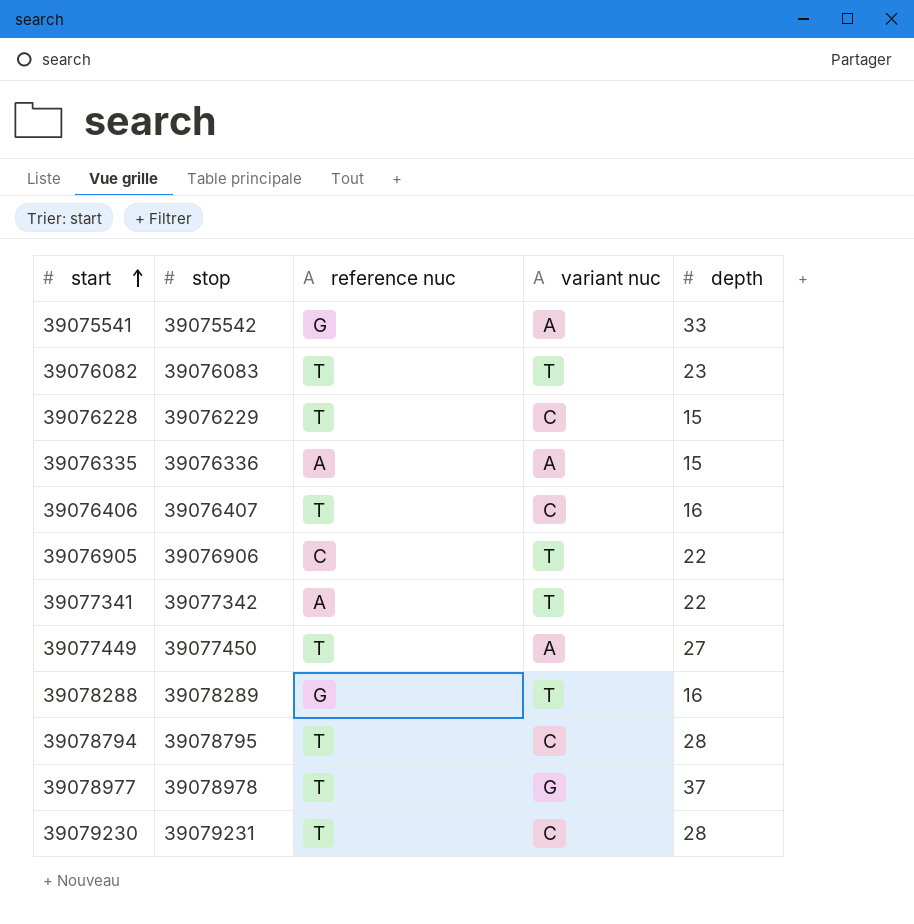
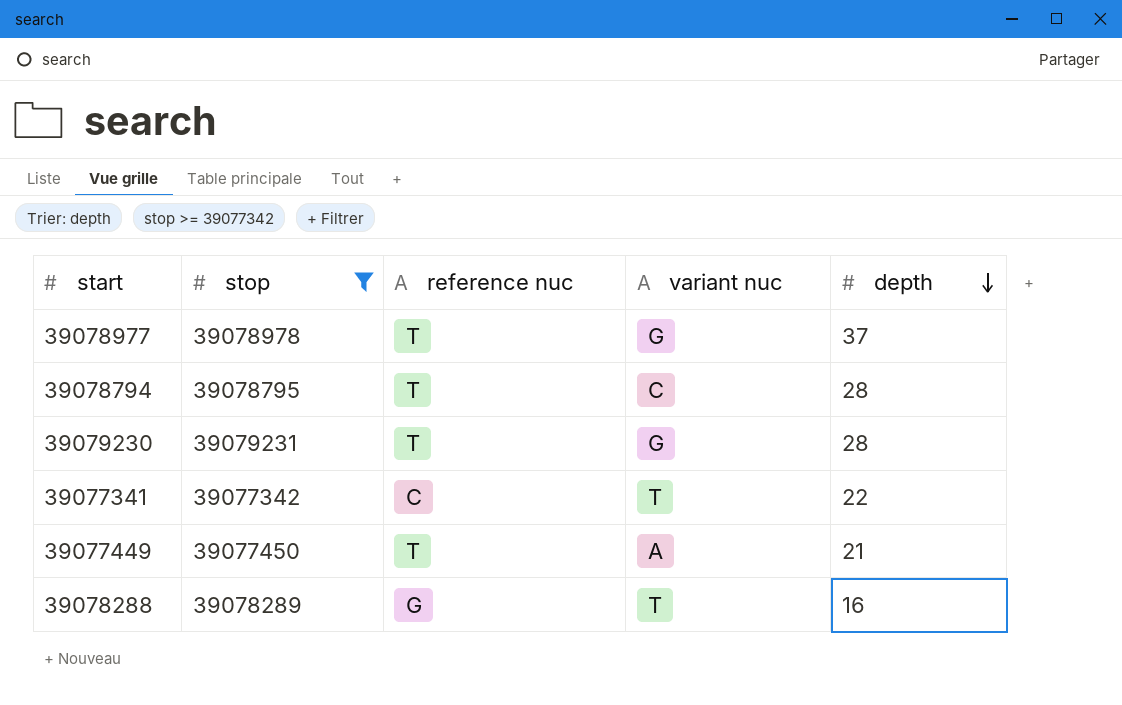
filter: none -> stop >= 39077342
row order: start ascending -> depth descending
39079230 | variant nuc: C -> G
39077341 | reference nuc: A -> C
39077449 | depth: 27 -> 21

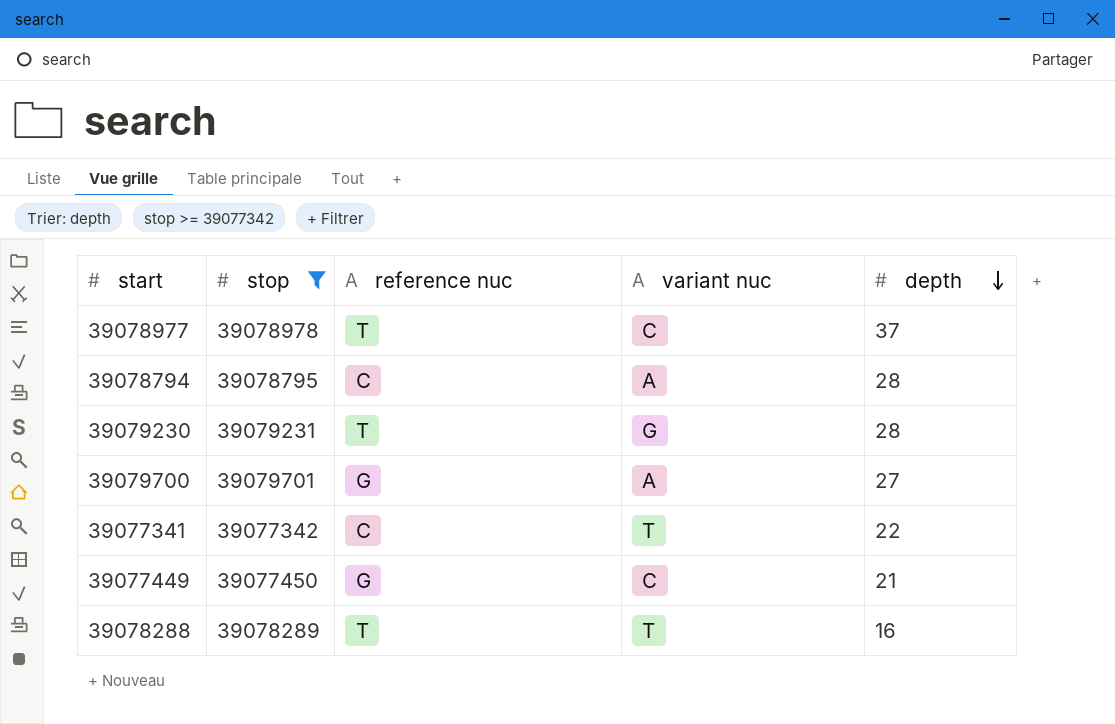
39078977 | variant nuc: G -> C
39078794 | reference nuc: T -> C
39078794 | variant nuc: C -> A
row 39079700: none -> 39079701 | G | A | 27
39077449 | reference nuc: T -> G
39077449 | variant nuc: A -> C
39078288 | reference nuc: G -> T

